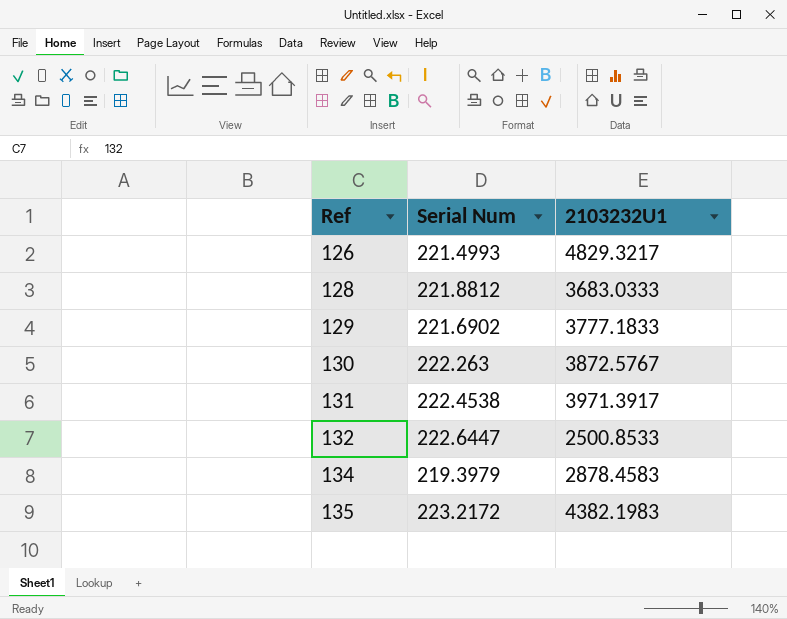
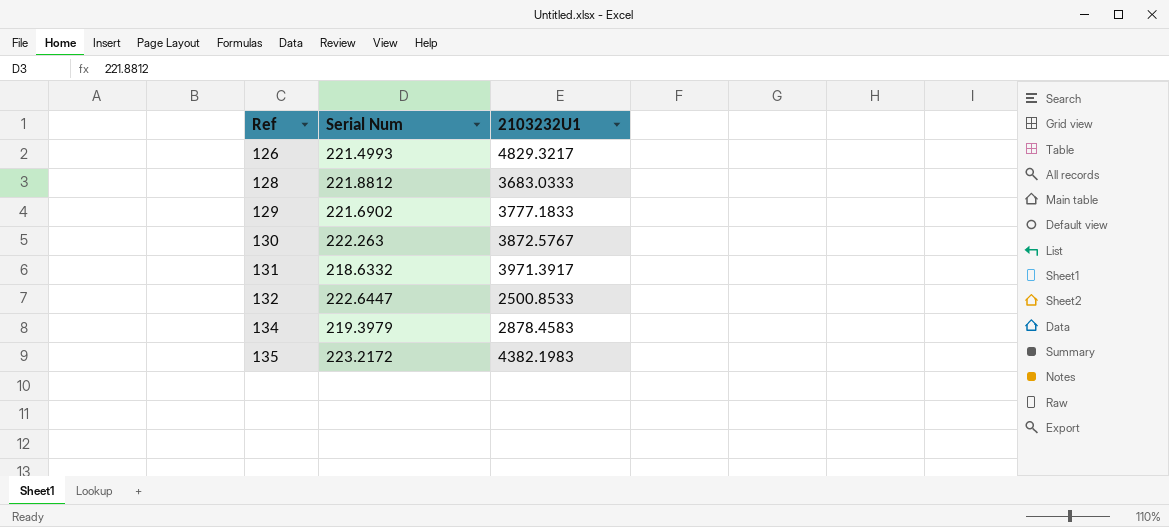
131 | Serial Num: 222.4538 -> 218.6332

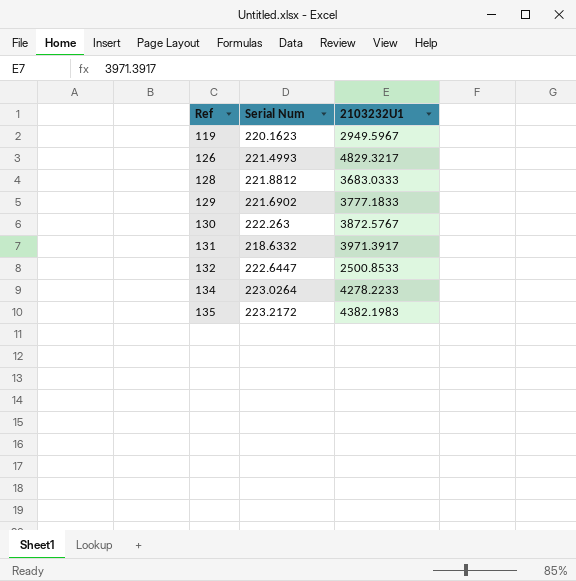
row 119: none -> 220.1623 | 2949.5967
134 | Serial Num: 219.3979 -> 223.0264
134 | 2103232U1: 2878.4583 -> 4278.2233

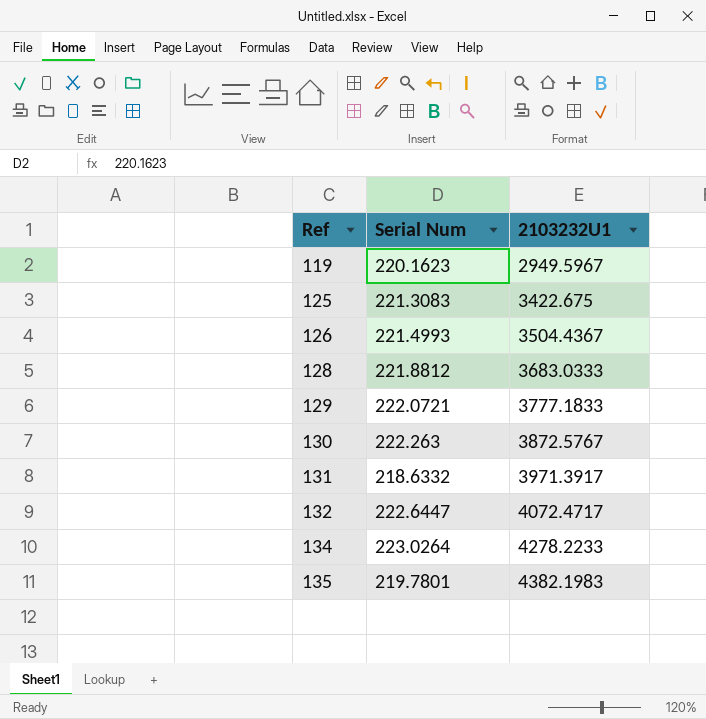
row 125: none -> 221.3083 | 3422.675
126 | 2103232U1: 4829.3217 -> 3504.4367
129 | Serial Num: 221.6902 -> 222.0721
132 | 2103232U1: 2500.8533 -> 4072.4717
135 | Serial Num: 223.2172 -> 219.7801

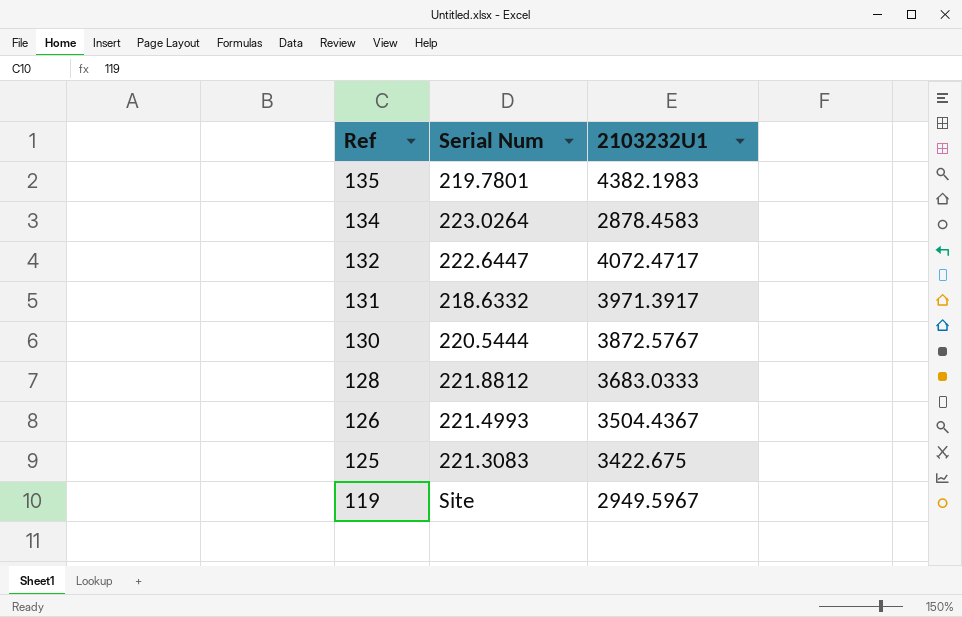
row order: Ref ascending -> Ref descending
row 129: 222.0721 | 3777.1833 -> none
134 | 2103232U1: 4278.2233 -> 2878.4583
130 | Serial Num: 222.263 -> 220.5444
119 | Serial Num: 220.1623 -> Site

